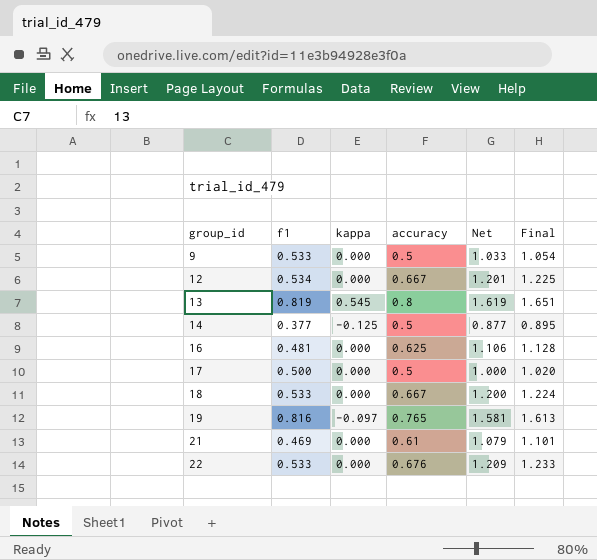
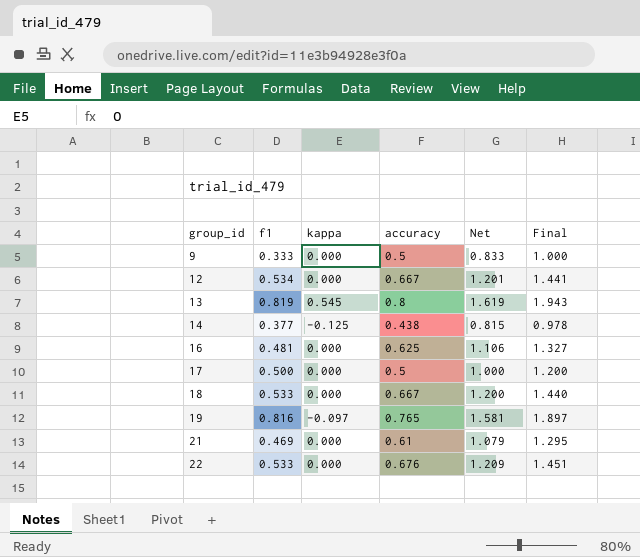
column Final | formula: [Net] * 1.02 -> [Net] * 1.2
9 | f1: 0.533 -> 0.333
9 | Net: 1.033 -> 0.833
14 | accuracy: 0.5 -> 0.438
14 | Net: 0.877 -> 0.815

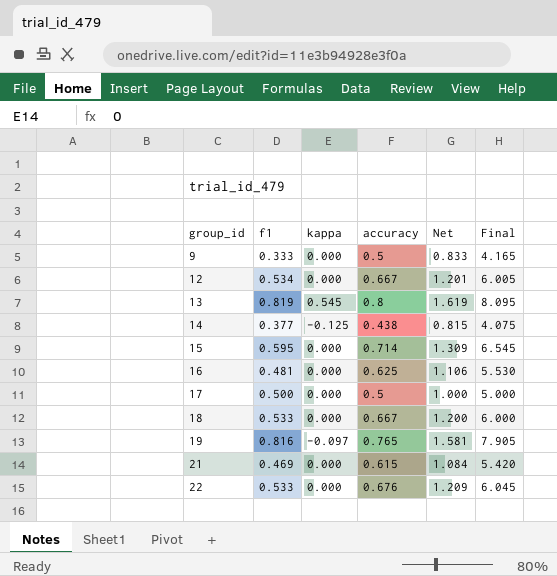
column Final | formula: [Net] * 1.2 -> [Net] * 5
row 15: none -> 0.595 | 0.000 | 0.714 | 1.309 | 6.545
21 | accuracy: 0.61 -> 0.615
21 | Net: 1.079 -> 1.084

